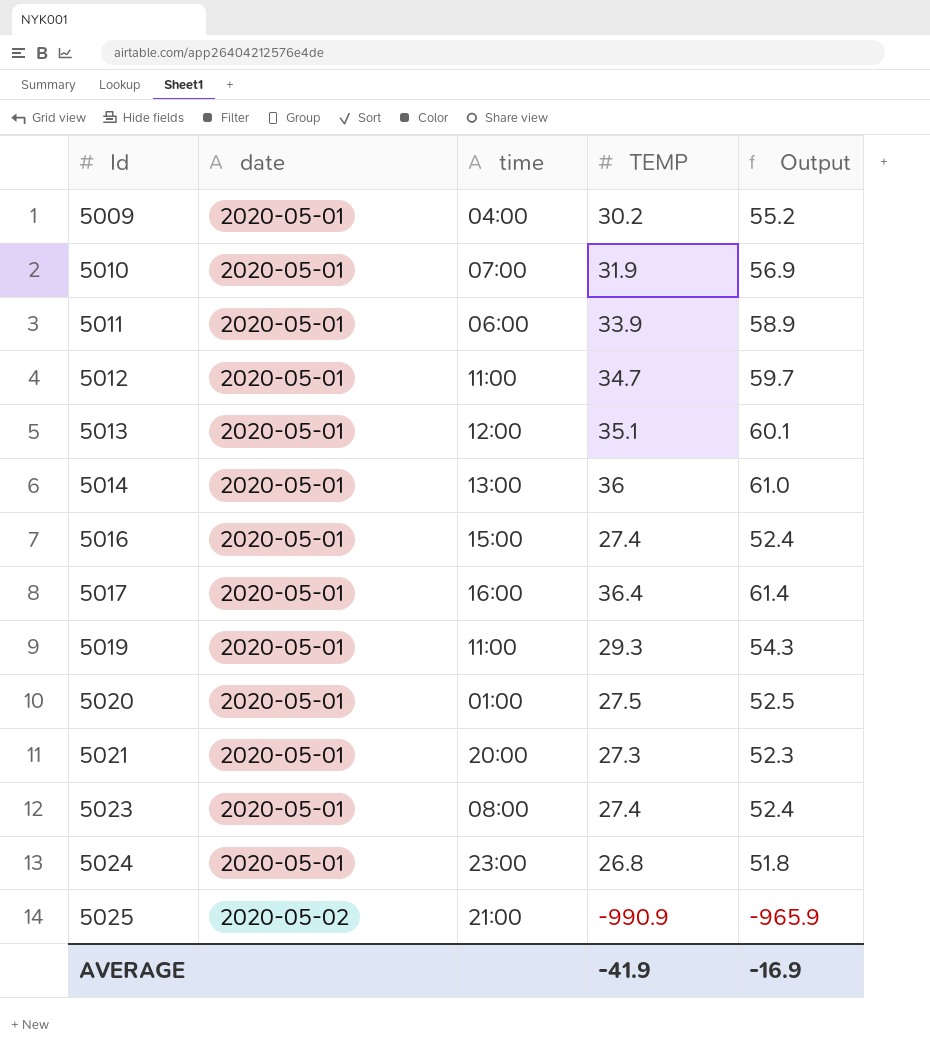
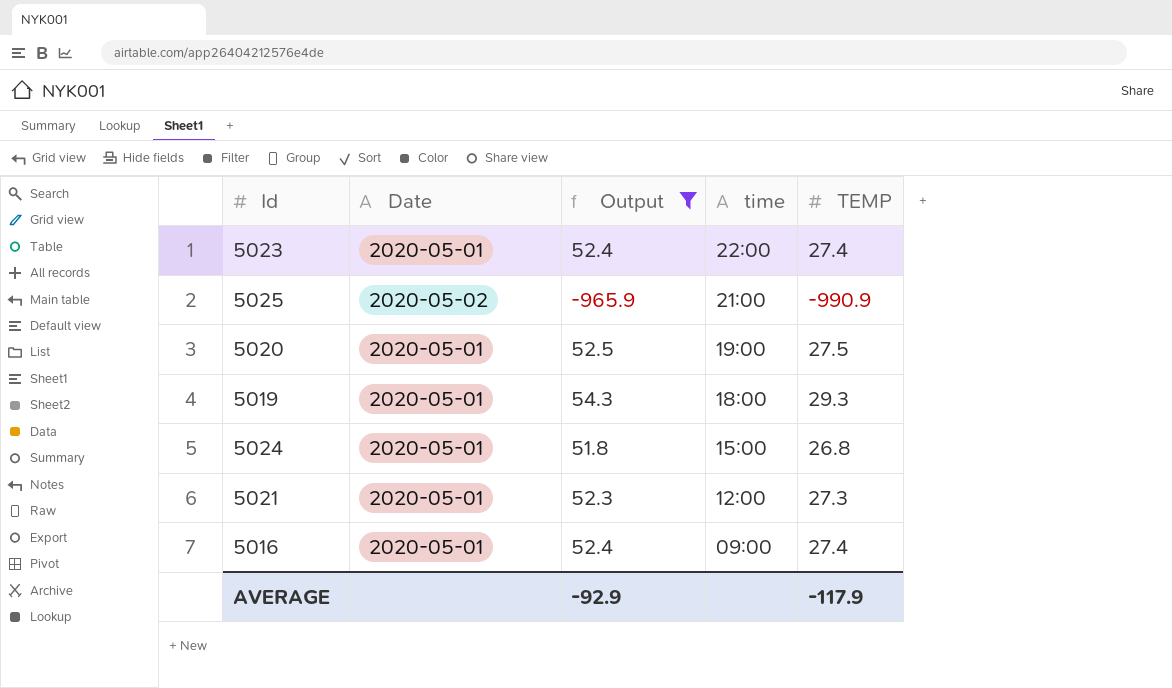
filter: none -> Output <= 54.3
row order: Id ascending -> time descending
column name: date -> Date
column Output | position: 5 -> 3
5023 | time: 08:00 -> 22:00
5020 | time: 01:00 -> 19:00
5019 | time: 11:00 -> 18:00
5024 | time: 23:00 -> 15:00
5021 | time: 20:00 -> 12:00
5016 | time: 15:00 -> 09:00
AVERAGE | Output: -16.9 -> -92.9
AVERAGE | TEMP: -41.9 -> -117.9

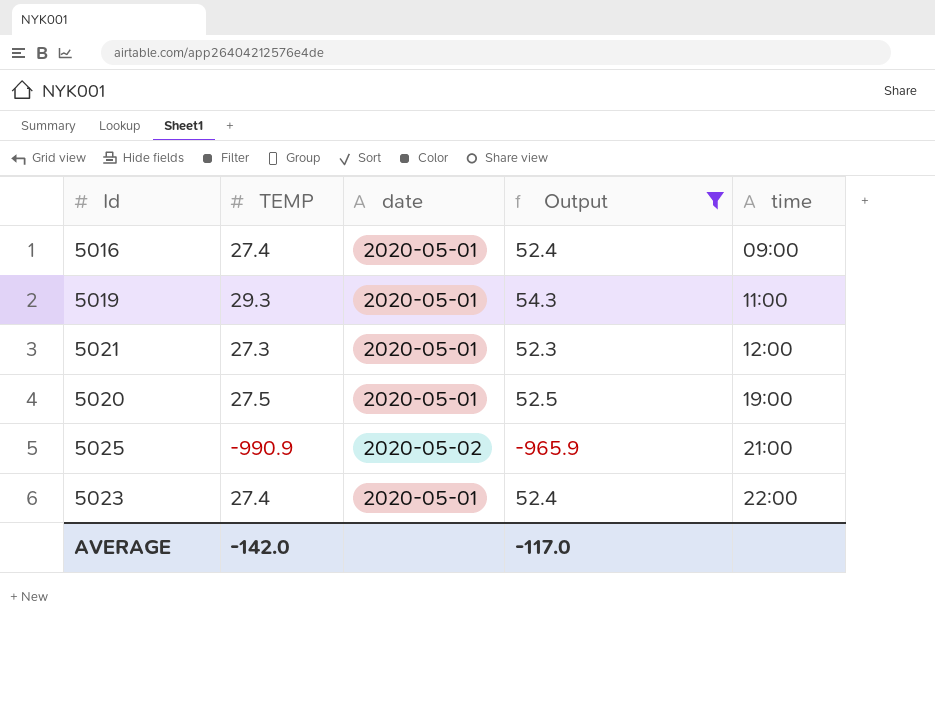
row order: time descending -> time ascending
column TEMP | position: 5 -> 2
column name: Date -> date
row 5024: 2020-05-01 | 51.8 | 15:00 | 26.8 -> none
5019 | time: 18:00 -> 11:00
AVERAGE | TEMP: -117.9 -> -142.0
AVERAGE | Output: -92.9 -> -117.0

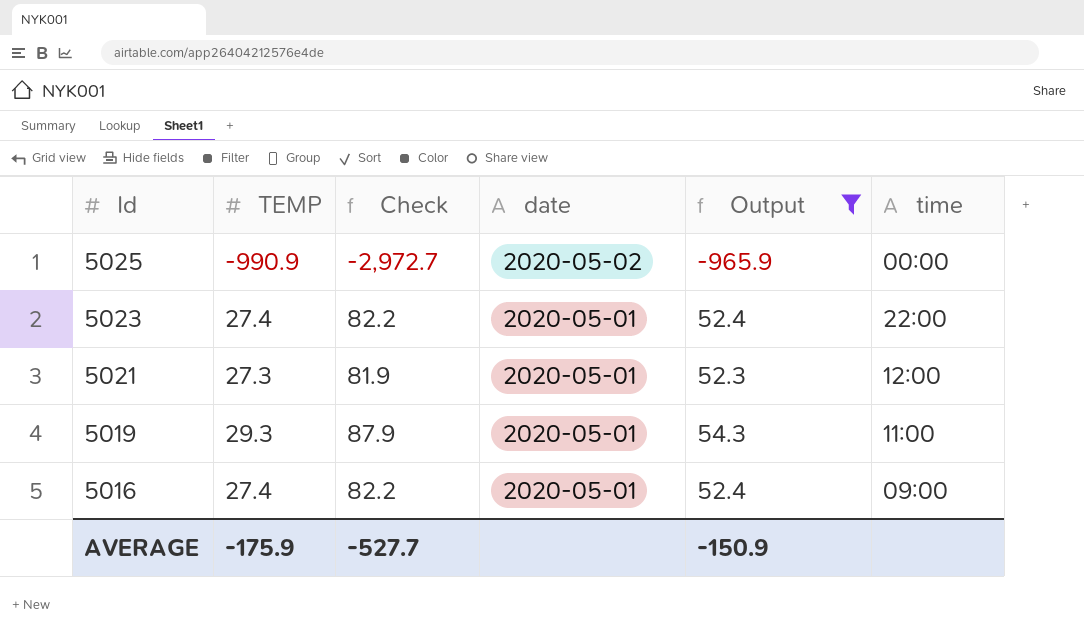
row order: time ascending -> Id descending
column Check | formula: none -> [TEMP] * 3
row 5020: 27.5 | 2020-05-01 | 52.5 | 19:00 -> none
5025 | time: 21:00 -> 00:00
AVERAGE | TEMP: -142.0 -> -175.9
AVERAGE | Output: -117.0 -> -150.9

